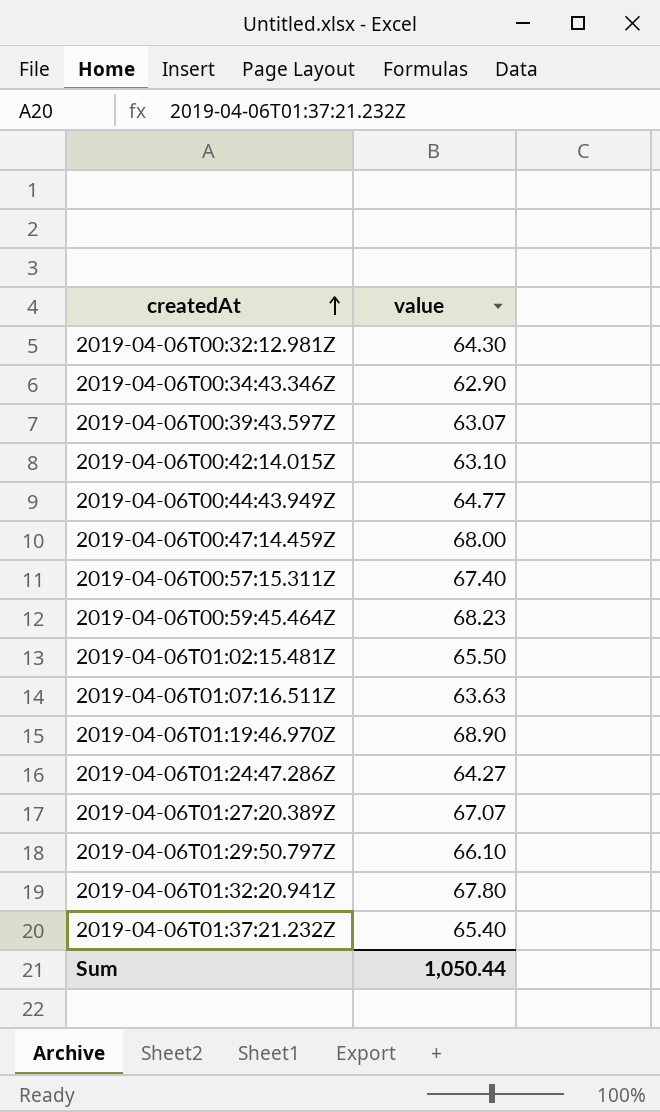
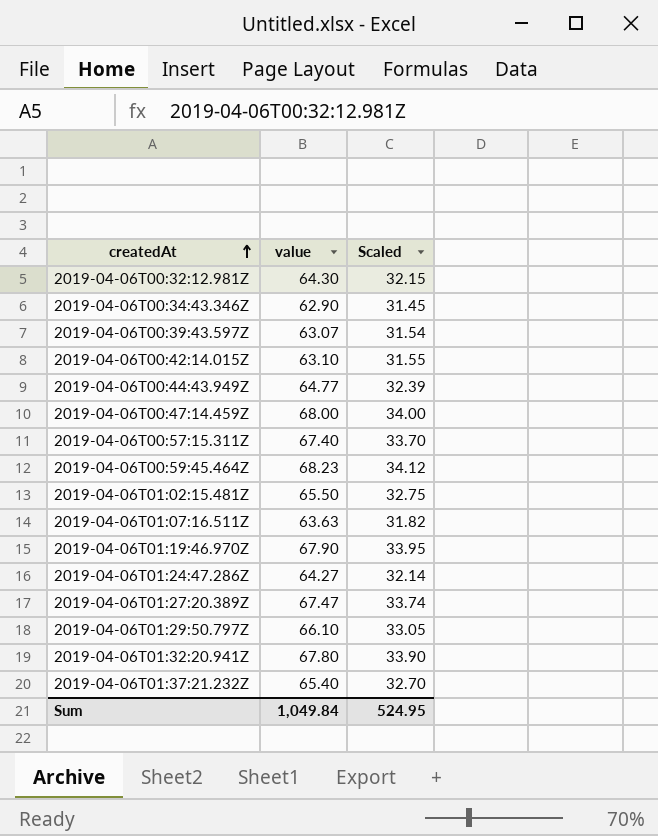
column Scaled | formula: none -> [value] * 0.5
2019-04-06T01:19:46.970Z | value: 68.90 -> 67.90
2019-04-06T01:27:20.389Z | value: 67.07 -> 67.47
Sum | value: 1,050.44 -> 1,049.84

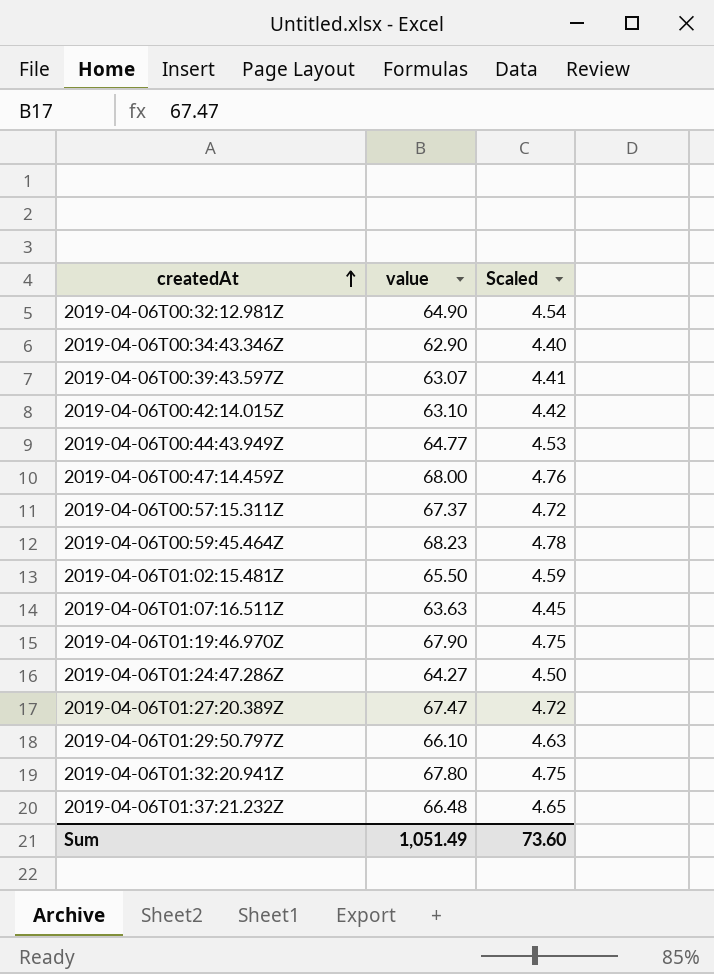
column Scaled | formula: [value] * 0.5 -> [value] * 0.07
2019-04-06T00:32:12.981Z | value: 64.30 -> 64.90
2019-04-06T00:57:15.311Z | value: 67.40 -> 67.37
2019-04-06T01:37:21.232Z | value: 65.40 -> 66.48
Sum | value: 1,049.84 -> 1,051.49
Sum | Scaled: 524.95 -> 73.60

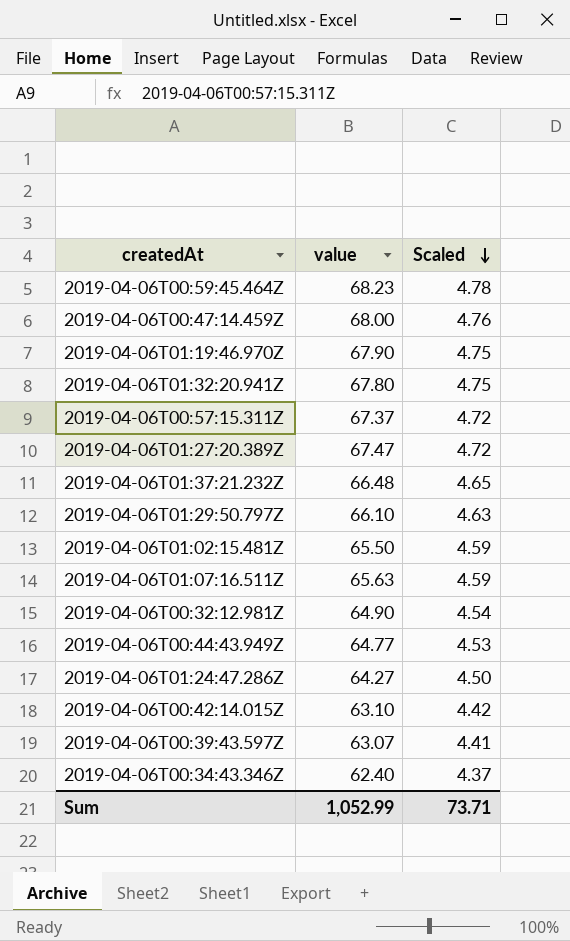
row order: createdAt ascending -> Scaled descending
2019-04-06T01:07:16.511Z | value: 63.63 -> 65.63
2019-04-06T01:07:16.511Z | Scaled: 4.45 -> 4.59
2019-04-06T00:34:43.346Z | value: 62.90 -> 62.40
2019-04-06T00:34:43.346Z | Scaled: 4.40 -> 4.37
Sum | value: 1,051.49 -> 1,052.99
Sum | Scaled: 73.60 -> 73.71

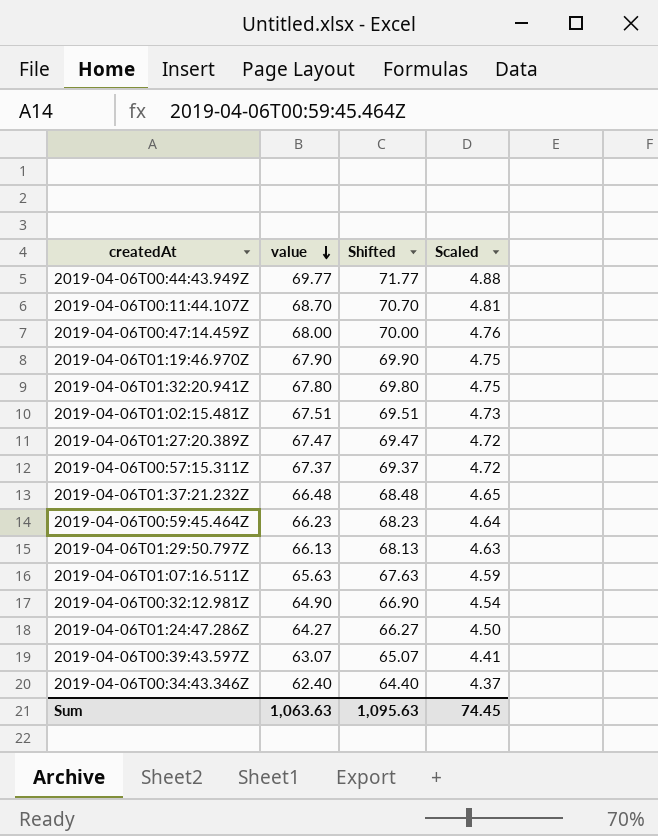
row order: Scaled descending -> value descending
column Shifted | formula: none -> [value] + 2
row 2019-04-06T00:42:14.015Z: 63.10 | 4.42 -> none
2019-04-06T00:44:43.949Z | value: 64.77 -> 69.77
2019-04-06T00:44:43.949Z | Scaled: 4.53 -> 4.88
row 2019-04-06T00:11:44.107Z: none -> 68.70 | 70.70 | 4.81
2019-04-06T01:02:15.481Z | value: 65.50 -> 67.51
2019-04-06T01:02:15.481Z | Scaled: 4.59 -> 4.73
2019-04-06T00:59:45.464Z | value: 68.23 -> 66.23
2019-04-06T00:59:45.464Z | Scaled: 4.78 -> 4.64
2019-04-06T01:29:50.797Z | value: 66.10 -> 66.13
Sum | value: 1,052.99 -> 1,063.63
Sum | Scaled: 73.71 -> 74.45

